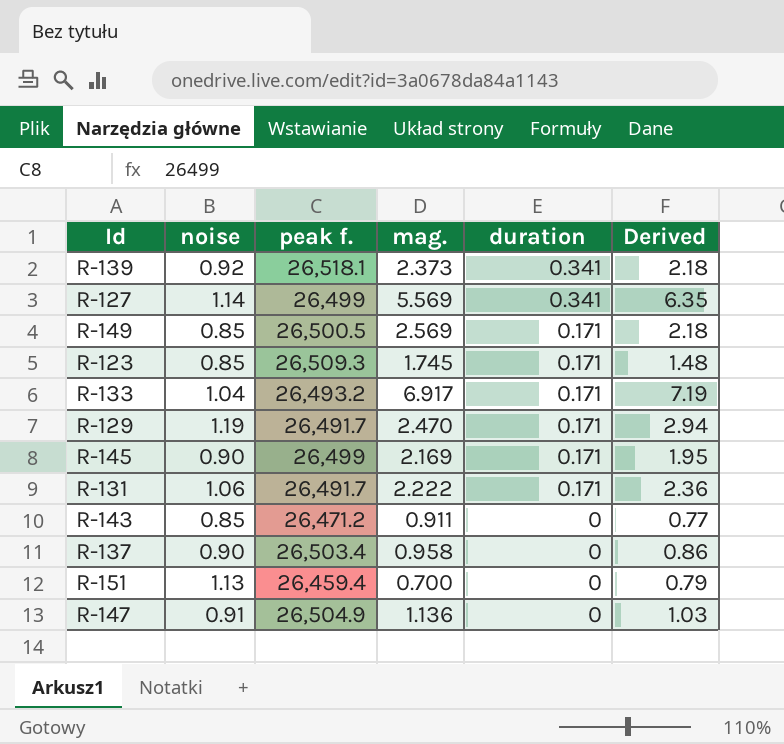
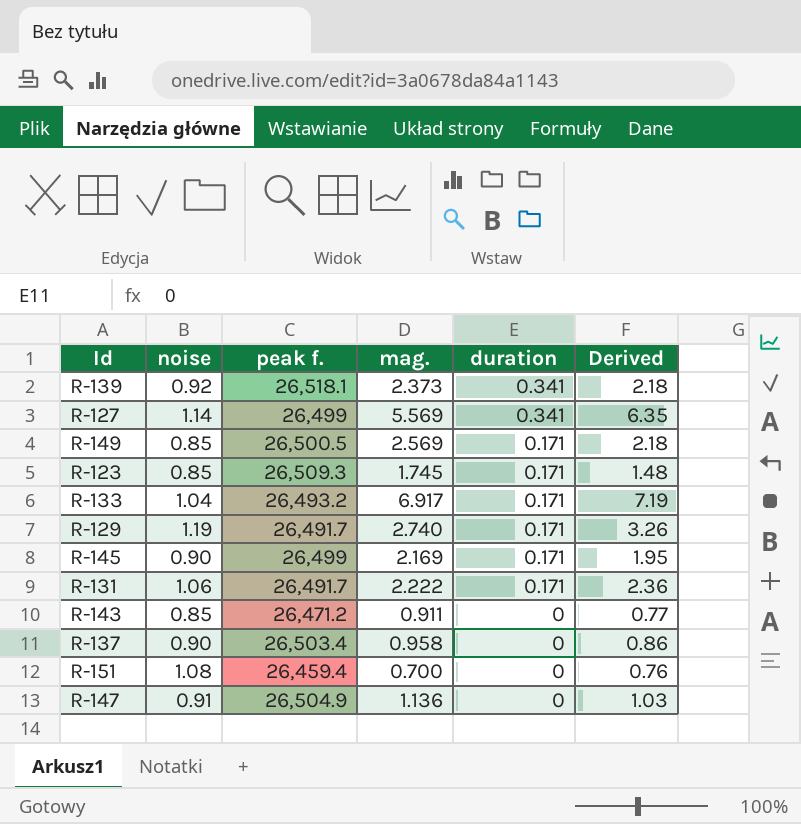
R-129 | mag.: 2.470 -> 2.740
R-129 | Derived: 2.94 -> 3.26
R-151 | noise: 1.13 -> 1.08
R-151 | Derived: 0.79 -> 0.76

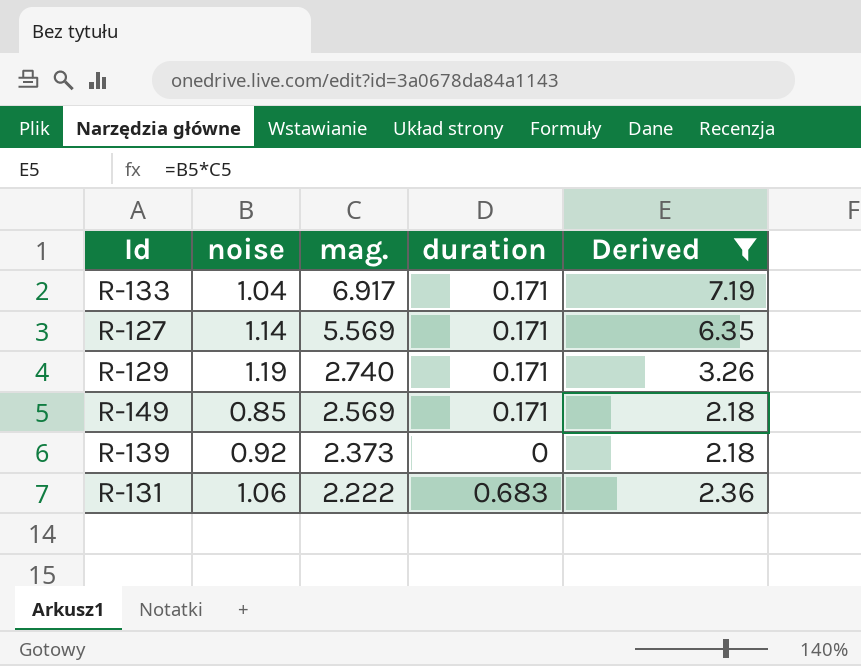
filter: none -> Derived >= 2.18
row order: duration descending -> mag. descending
column peak f. | position: 3 -> none
R-127 | duration: 0.341 -> 0.171
R-139 | duration: 0.341 -> 0
R-131 | duration: 0.171 -> 0.683

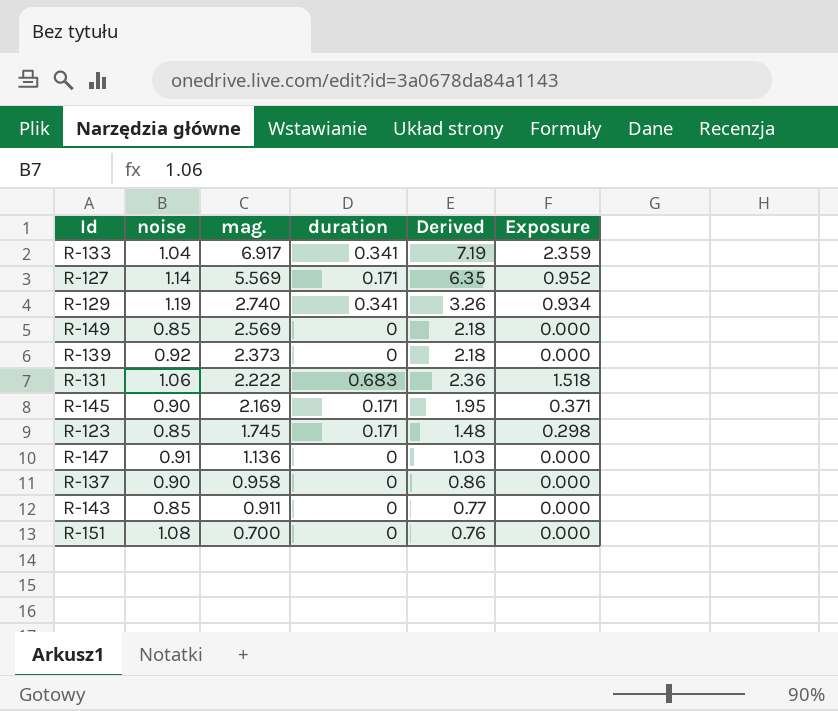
filter: Derived >= 2.18 -> none
column Exposure | formula: none -> [mag.] * [duration]
R-133 | duration: 0.171 -> 0.341
R-129 | duration: 0.171 -> 0.341
R-149 | duration: 0.171 -> 0

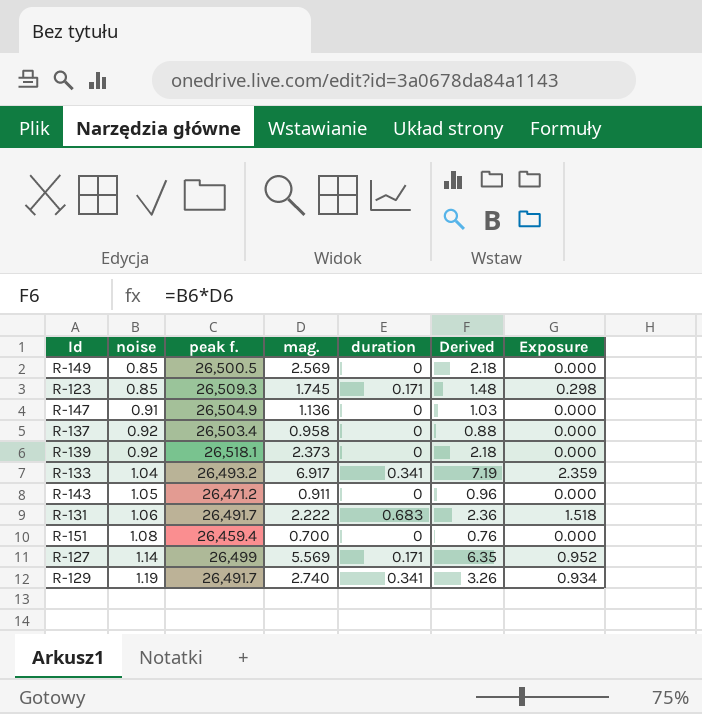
row order: mag. descending -> noise ascending
column peak f. | position: none -> 3
row R-145: 0.90 | 2.169 | 0.171 | 1.95 | 0.371 -> none
R-137 | noise: 0.90 -> 0.92
R-137 | Derived: 0.86 -> 0.88
R-143 | noise: 0.85 -> 1.05
R-143 | Derived: 0.77 -> 0.96

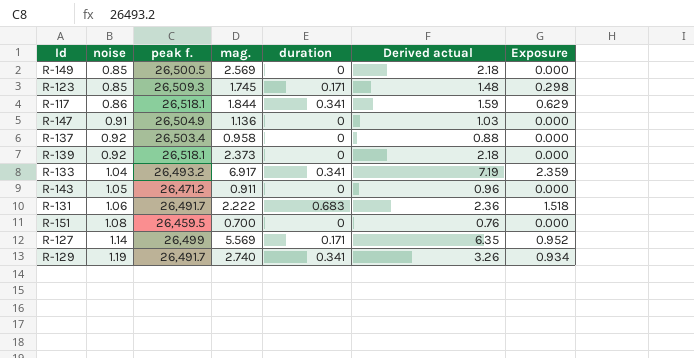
column name: Derived -> Derived actual
row R-117: none -> 0.86 | 26,518.1 | 1.844 | 0.341 | 1.59 | 0.629
R-151 | peak f.: 26,459.4 -> 26,459.5

